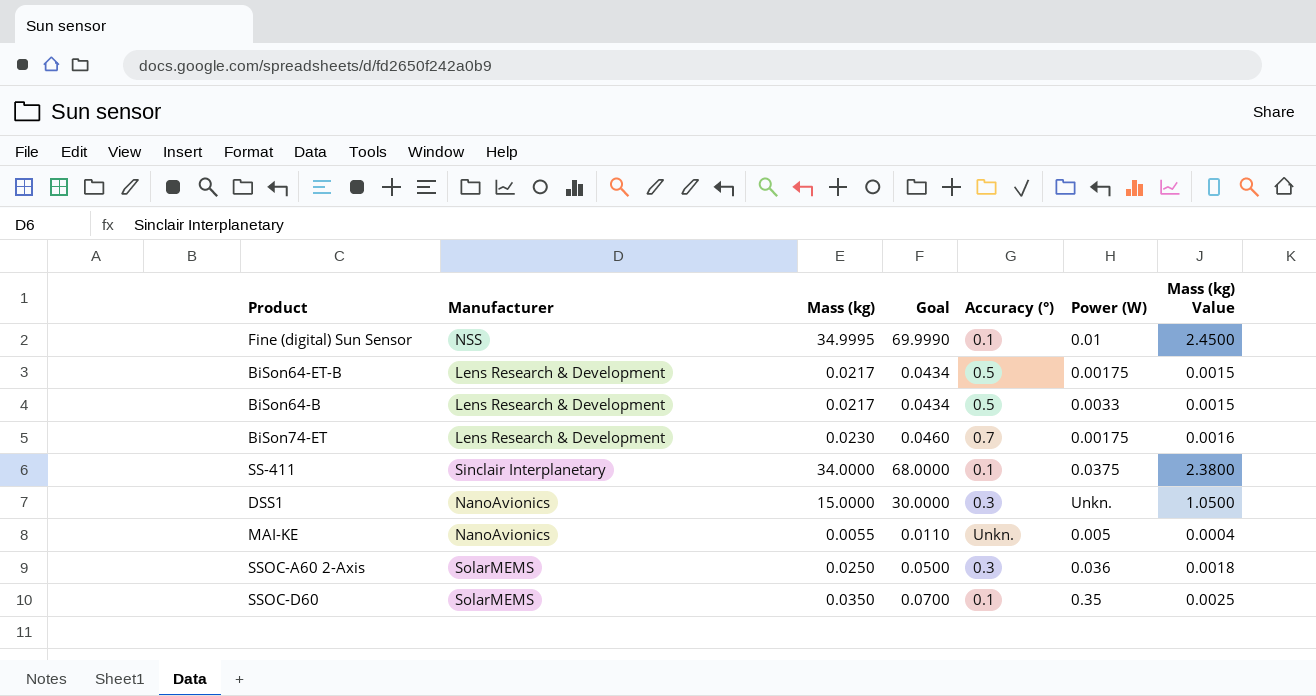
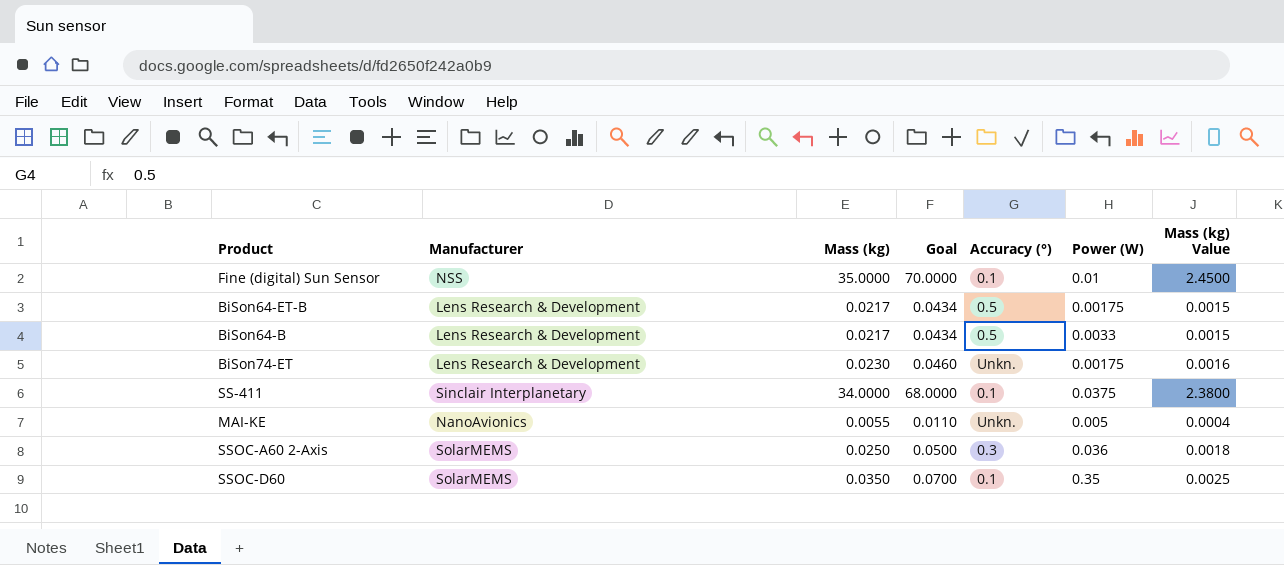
row DSS1: NanoAvionics | 15.0000 | 30.0000 | 0.3 | Unkn. | 1.0500 -> none
Fine (digital) Sun Sensor | Mass (kg): 34.9995 -> 35.0000
Fine (digital) Sun Sensor | Goal: 69.9990 -> 70.0000
BiSon74-ET | Accuracy (°): 0.7 -> Unkn.

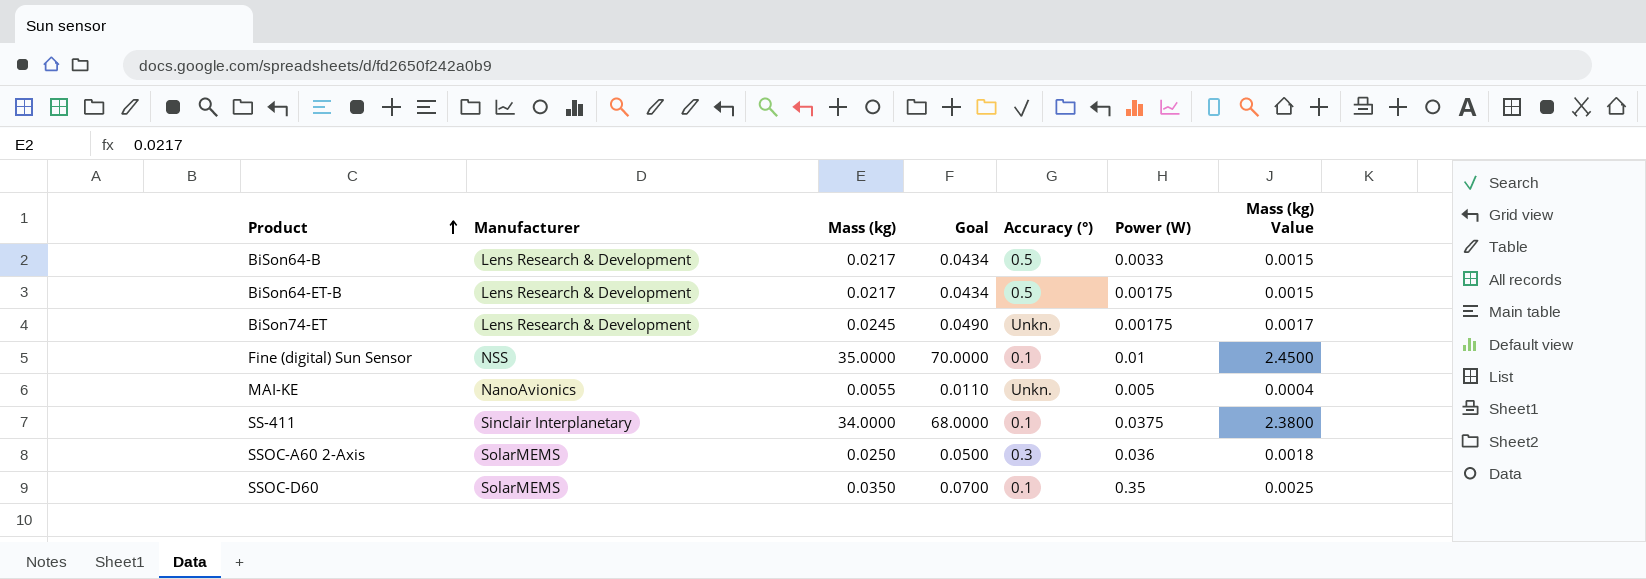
row order: none -> Product ascending
BiSon74-ET | Mass (kg): 0.0230 -> 0.0245
BiSon74-ET | Goal: 0.0460 -> 0.0490
BiSon74-ET | Mass (kg) Value: 0.0016 -> 0.0017

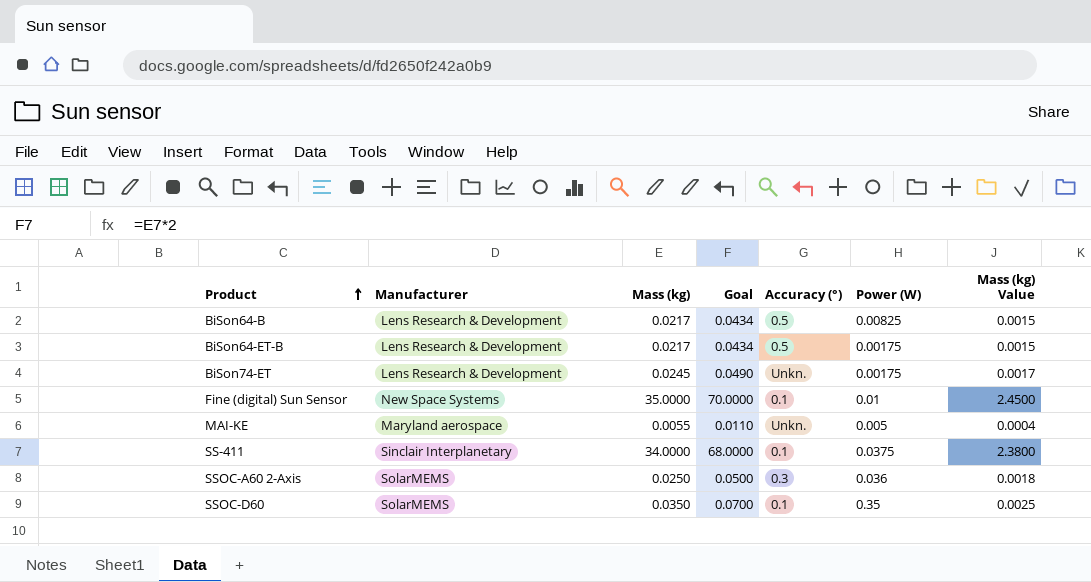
BiSon64-B | Power (W): 0.0033 -> 0.00825
Fine (digital) Sun Sensor | Manufacturer: NSS -> New Space Systems
MAI-KE | Manufacturer: NanoAvionics -> Maryland aerospace

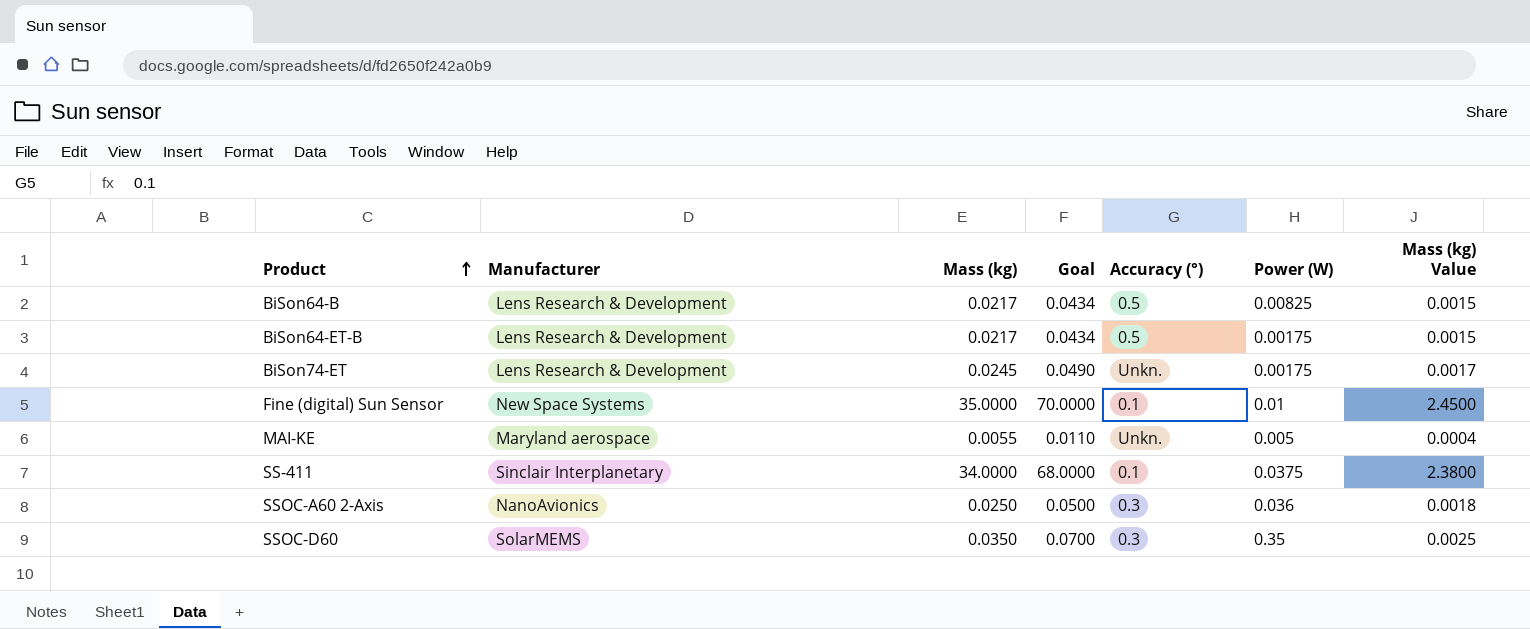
SSOC-A60 2-Axis | Manufacturer: SolarMEMS -> NanoAvionics
SSOC-D60 | Accuracy (°): 0.1 -> 0.3

